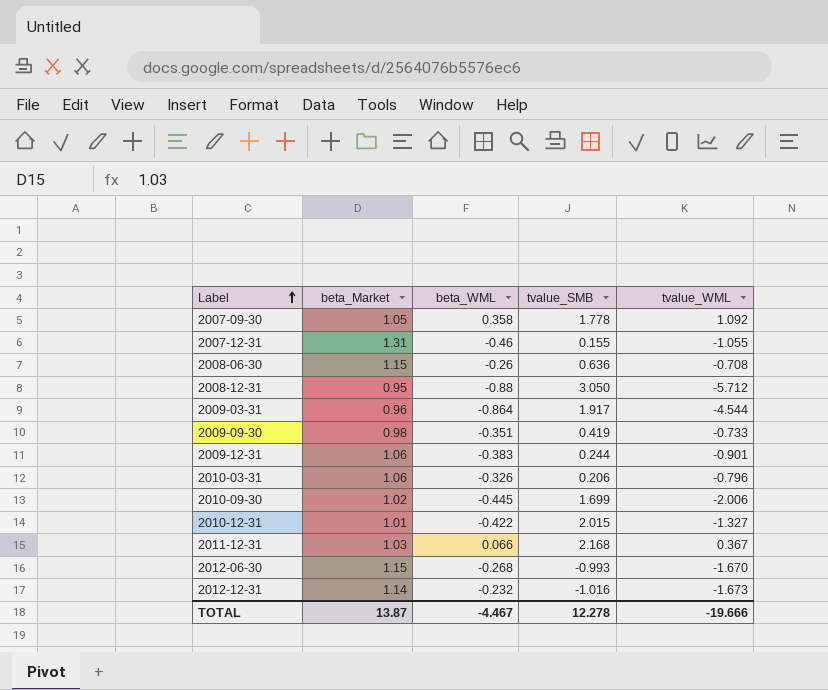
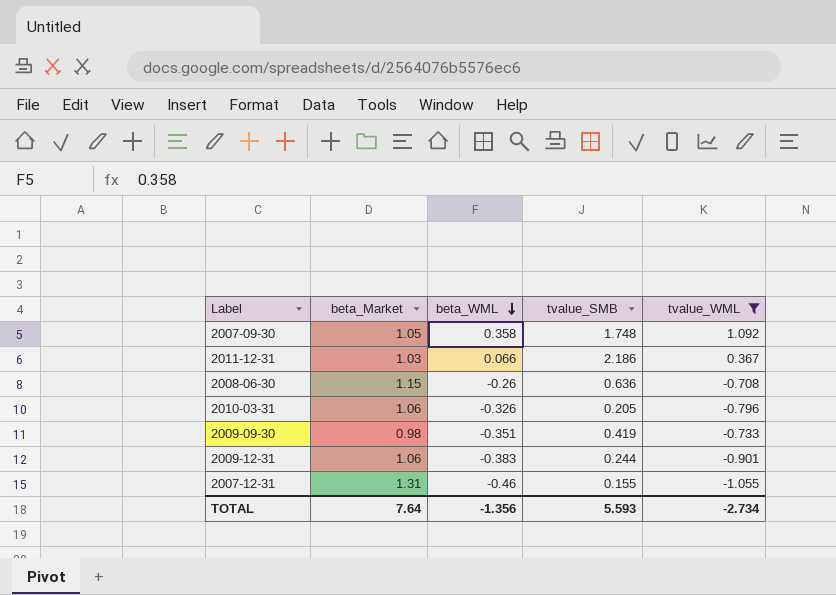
filter: none -> tvalue_WML >= -1.055
row order: Label ascending -> beta_WML descending
2007-09-30 | tvalue_SMB: 1.778 -> 1.748
2011-12-31 | tvalue_SMB: 2.168 -> 2.186
2010-03-31 | tvalue_SMB: 0.206 -> 0.205
TOTAL | beta_Market: 13.87 -> 7.64
TOTAL | beta_WML: -4.467 -> -1.356
TOTAL | tvalue_SMB: 12.278 -> 5.593
TOTAL | tvalue_WML: -19.666 -> -2.734

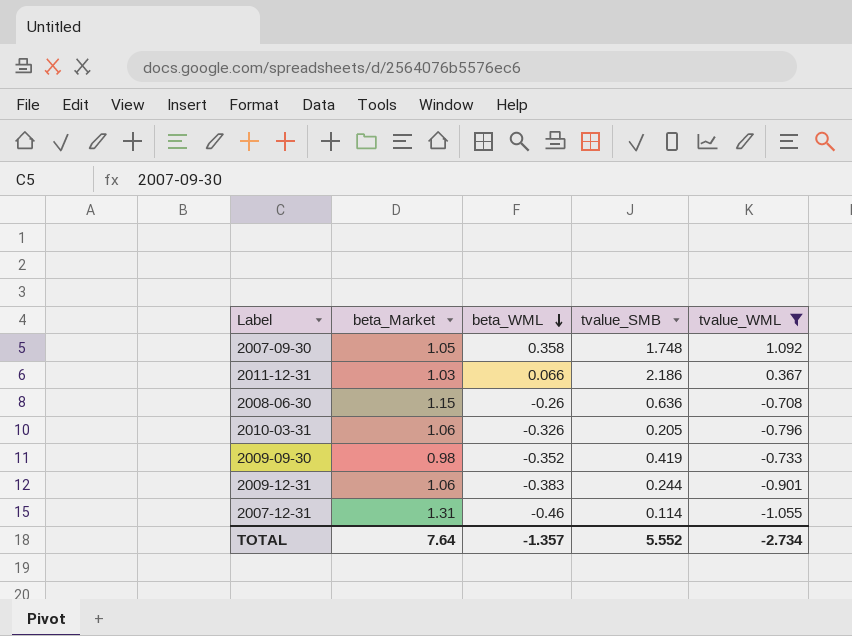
2009-09-30 | beta_WML: -0.351 -> -0.352
2007-12-31 | tvalue_SMB: 0.155 -> 0.114
TOTAL | beta_WML: -1.356 -> -1.357
TOTAL | tvalue_SMB: 5.593 -> 5.552

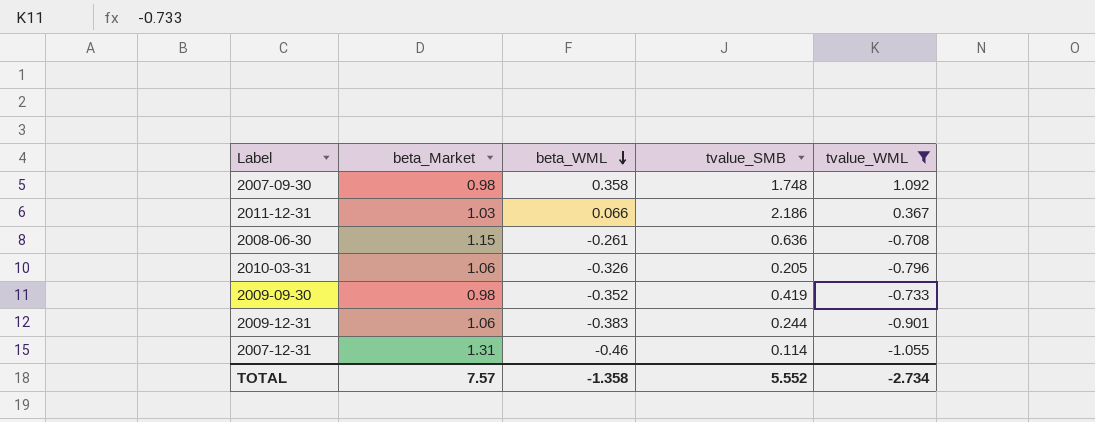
2007-09-30 | beta_Market: 1.05 -> 0.98
2008-06-30 | beta_WML: -0.26 -> -0.261
TOTAL | beta_Market: 7.64 -> 7.57
TOTAL | beta_WML: -1.357 -> -1.358

